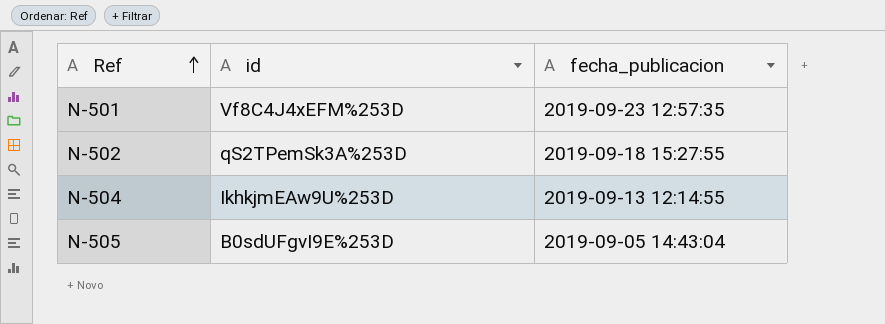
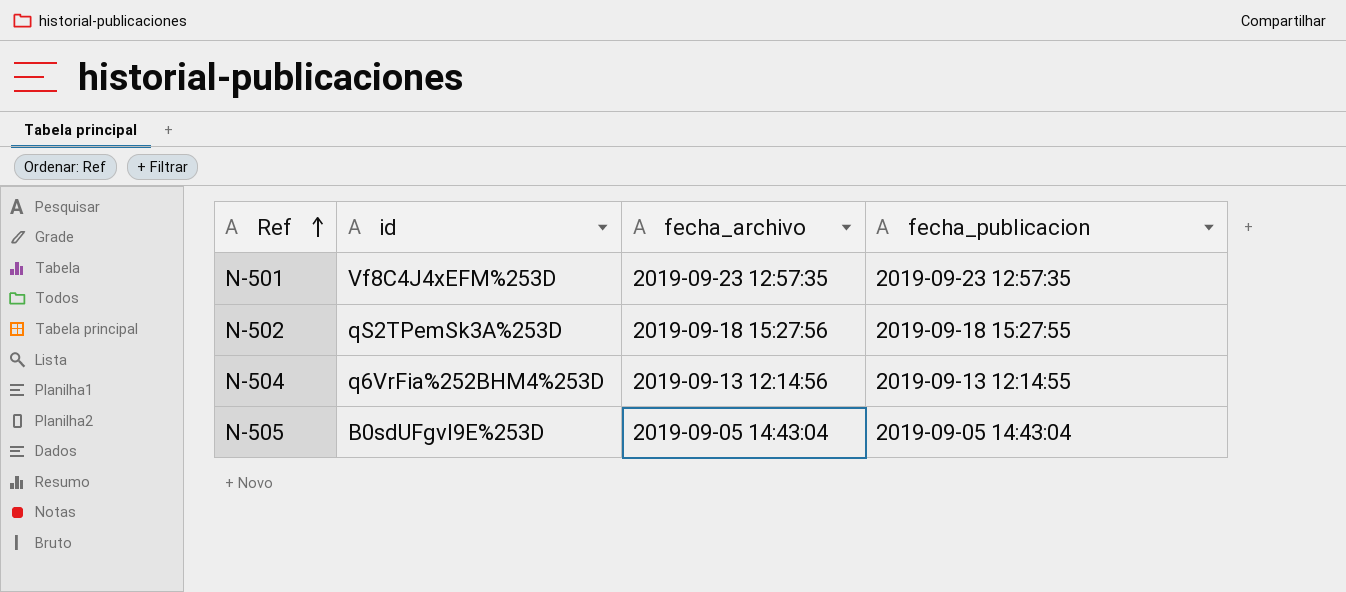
column fecha_archivo | position: none -> 3
N-504 | id: IkhkjmEAw9U%253D -> q6VrFia%252BHM4%253D

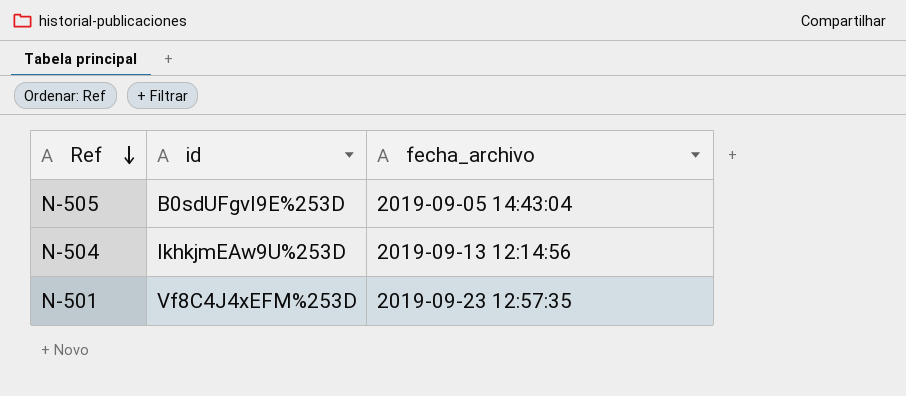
row order: Ref ascending -> Ref descending
column fecha_publicacion | position: 4 -> none
row N-502: qS2TPemSk3A%253D | 2019-09-18 15:27:56 | 2019-09-18 15:27:55 -> none
N-504 | id: q6VrFia%252BHM4%253D -> IkhkjmEAw9U%253D

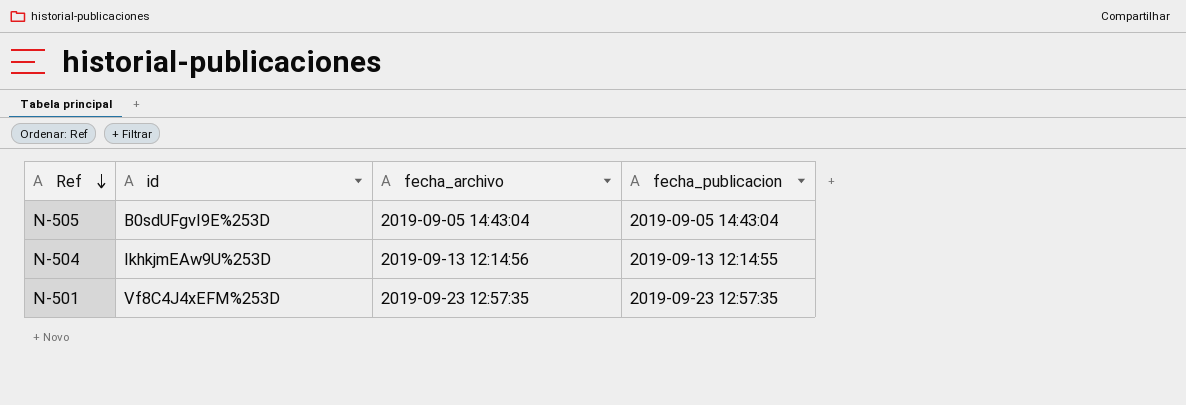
column fecha_publicacion | position: none -> 4

